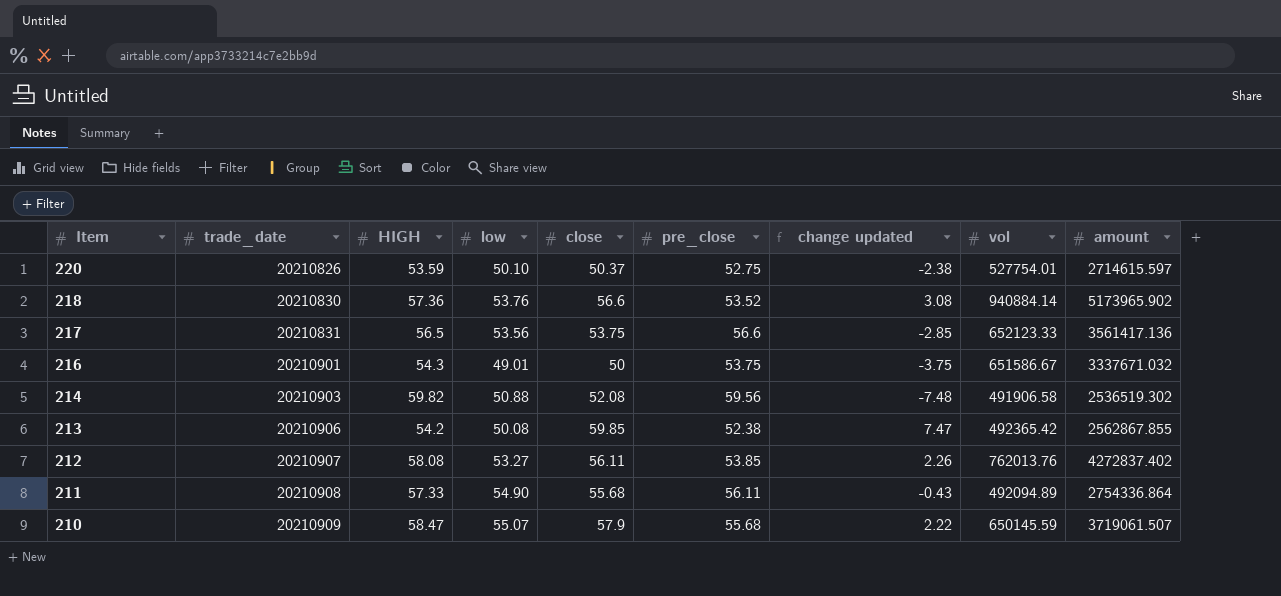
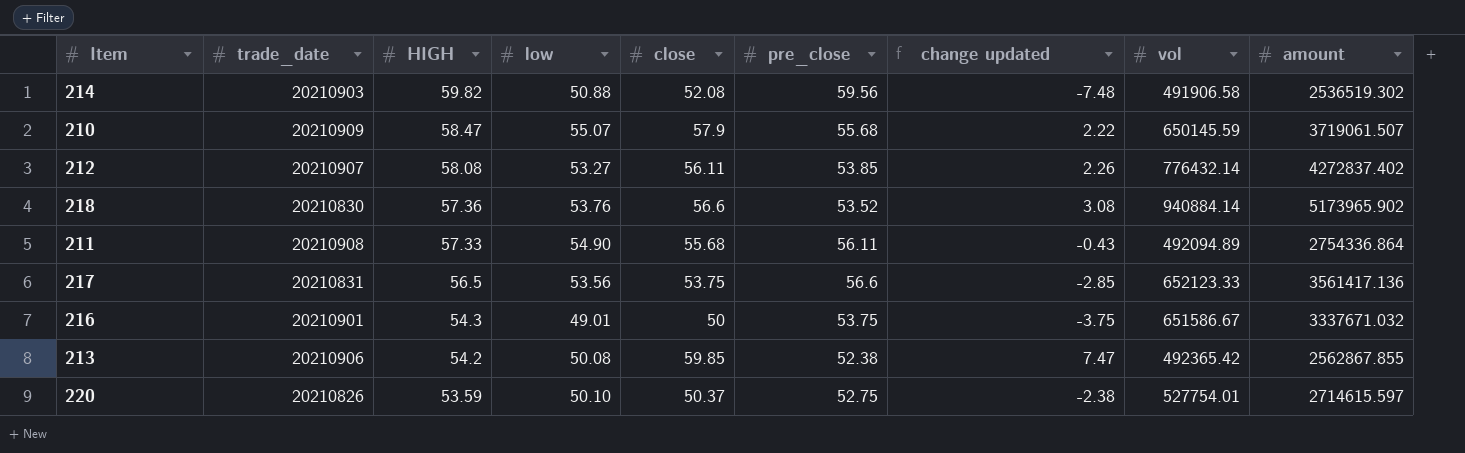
row order: Item descending -> HIGH descending
212 | vol: 762013.76 -> 776432.14

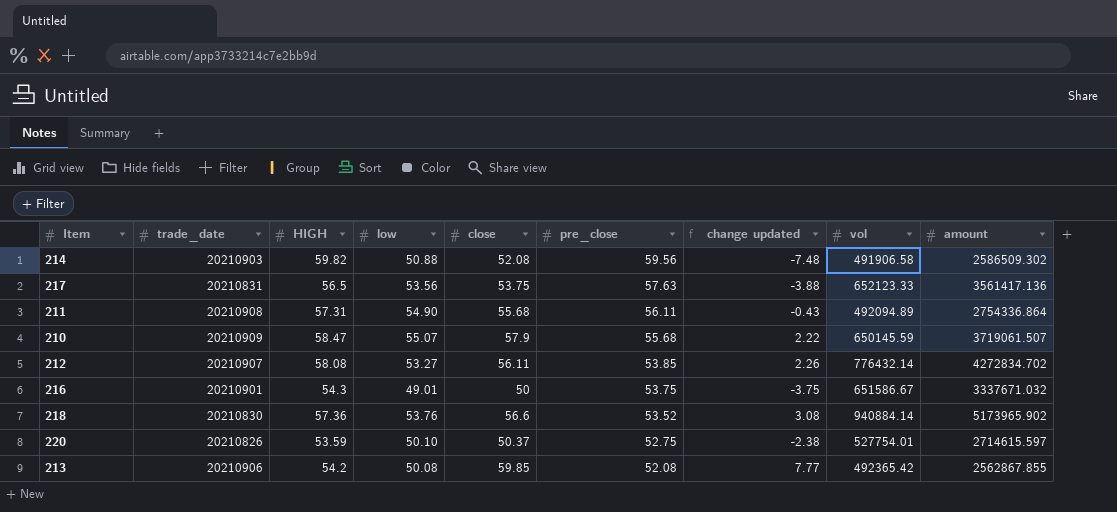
row order: HIGH descending -> pre_close descending
214 | amount: 2536519.302 -> 2586509.302
217 | pre_close: 56.6 -> 57.63
217 | change updated: -2.85 -> -3.88
211 | HIGH: 57.33 -> 57.31
212 | amount: 4272837.402 -> 4272834.702
213 | pre_close: 52.38 -> 52.08
213 | change updated: 7.47 -> 7.77

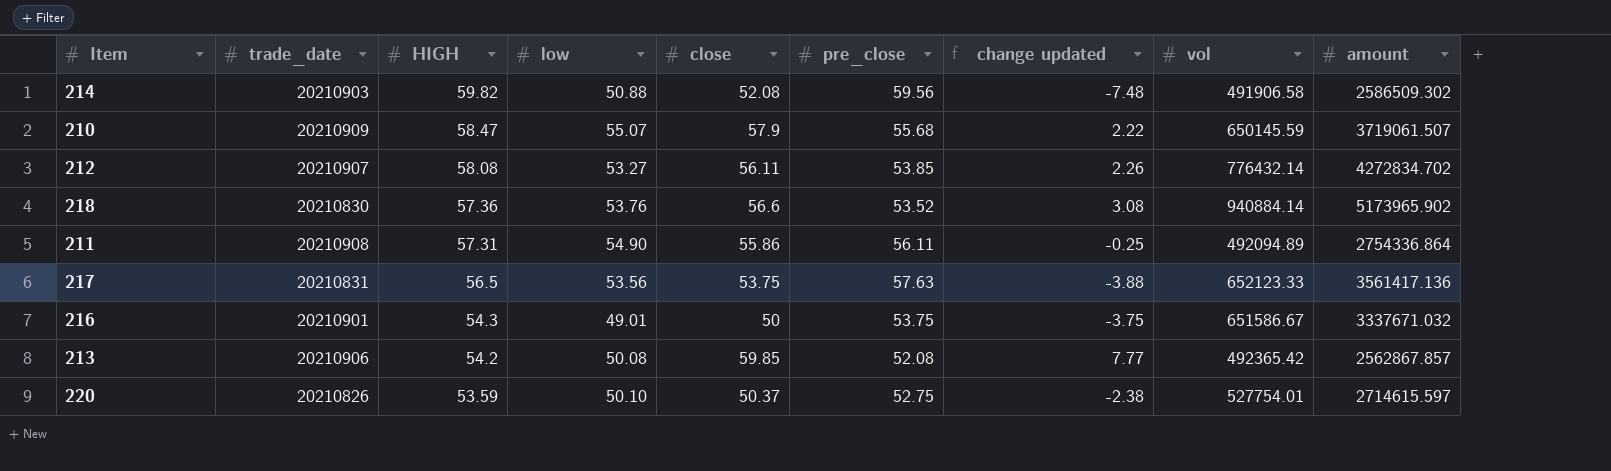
row order: pre_close descending -> HIGH descending
211 | close: 55.68 -> 55.86
211 | change updated: -0.43 -> -0.25
213 | amount: 2562867.855 -> 2562867.857

